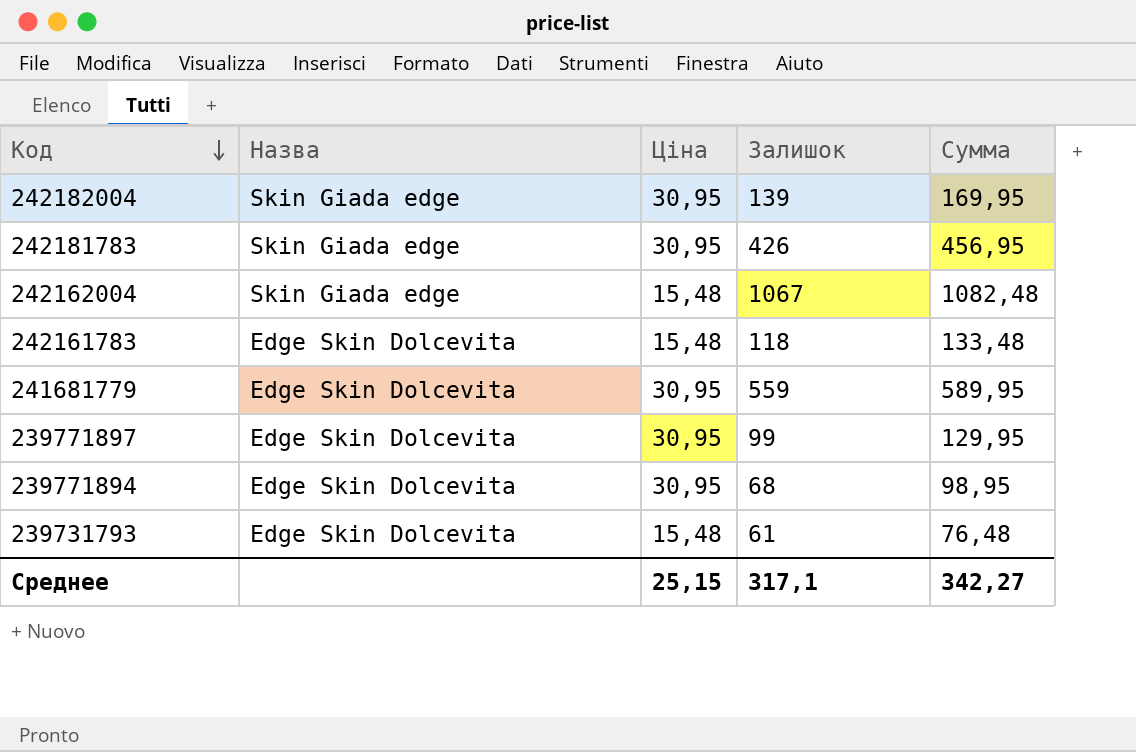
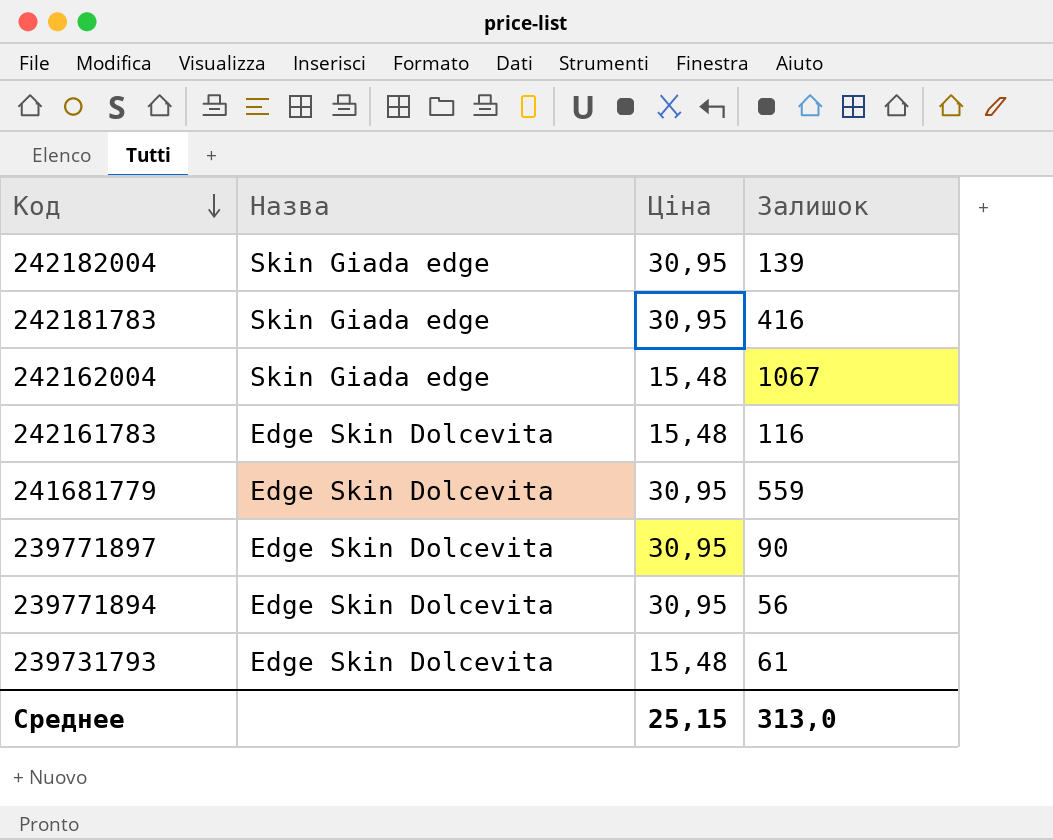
column Сумма | formula: [Ціна] + [Залишок] -> none
242181783 | Залишок: 426 -> 416
242161783 | Залишок: 118 -> 116
239771897 | Залишок: 99 -> 90
239771894 | Залишок: 68 -> 56
Среднее | Залишок: 317,1 -> 313,0

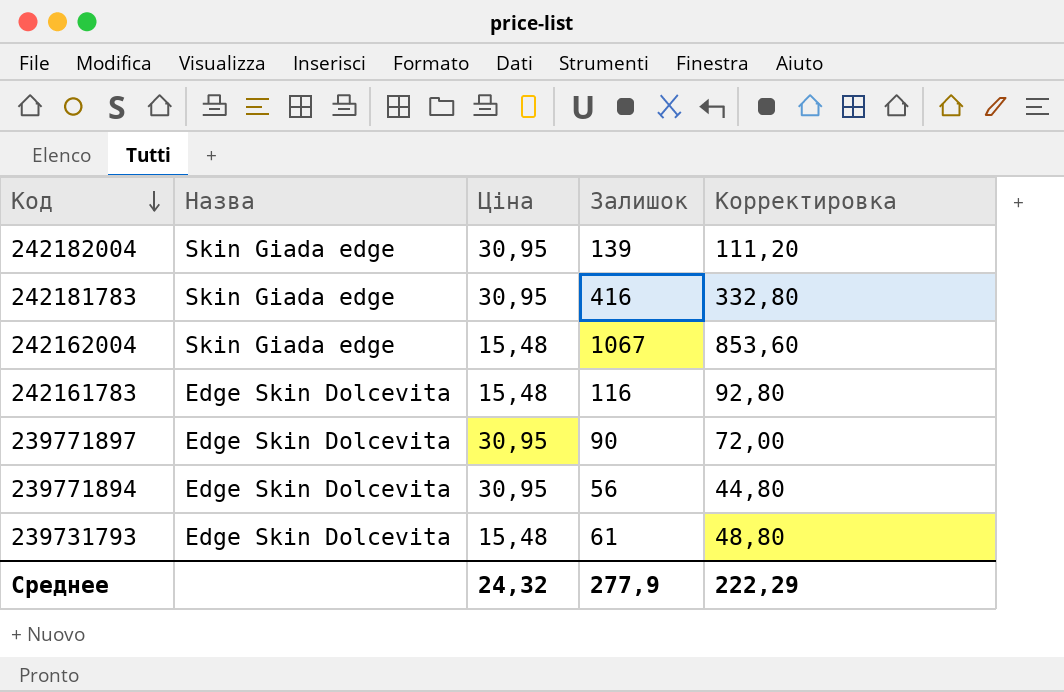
column Корректировка | formula: none -> [Залишок] * 0,8
row 241681779: Edge Skin Dolcevita | 30,95 | 559 -> none
Среднее | Ціна: 25,15 -> 24,32
Среднее | Залишок: 313,0 -> 277,9

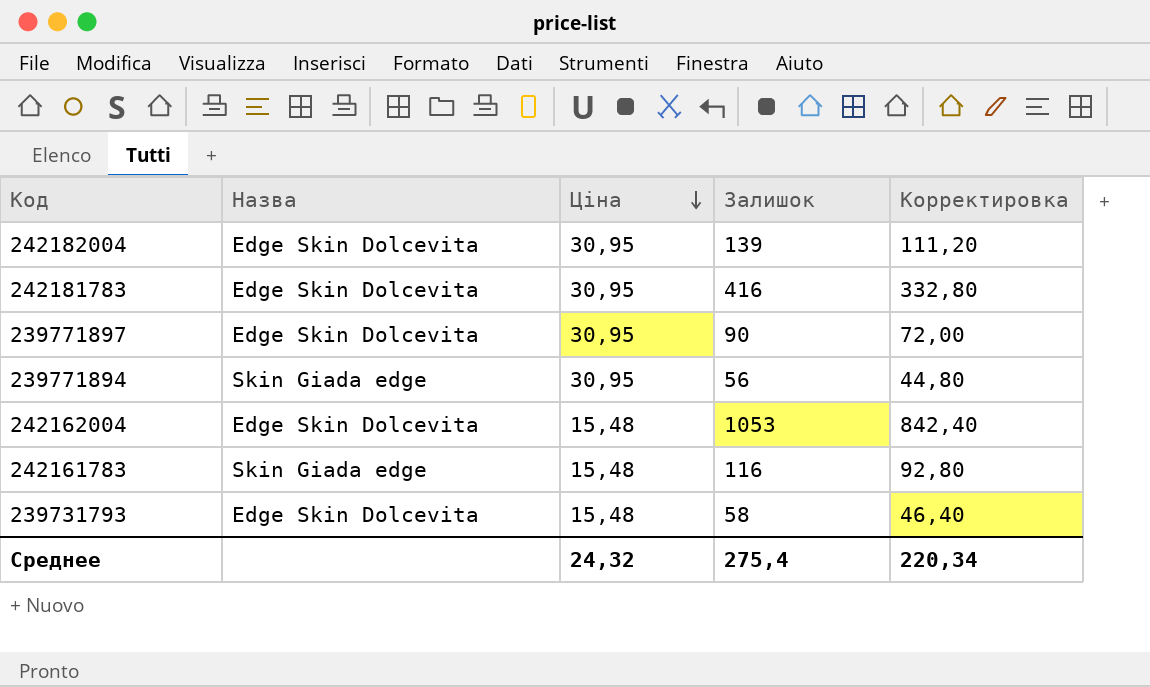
row order: Код descending -> Ціна descending
242182004 | Назва: Skin Giada edge -> Edge Skin Dolcevita
242181783 | Назва: Skin Giada edge -> Edge Skin Dolcevita
239771894 | Назва: Edge Skin Dolcevita -> Skin Giada edge
242162004 | Назва: Skin Giada edge -> Edge Skin Dolcevita
242162004 | Залишок: 1067 -> 1053
242162004 | Корректировка: 853,60 -> 842,40
242161783 | Назва: Edge Skin Dolcevita -> Skin Giada edge
239731793 | Залишок: 61 -> 58
239731793 | Корректировка: 48,80 -> 46,40
Среднее | Залишок: 277,9 -> 275,4
Среднее | Корректировка: 222,29 -> 220,34

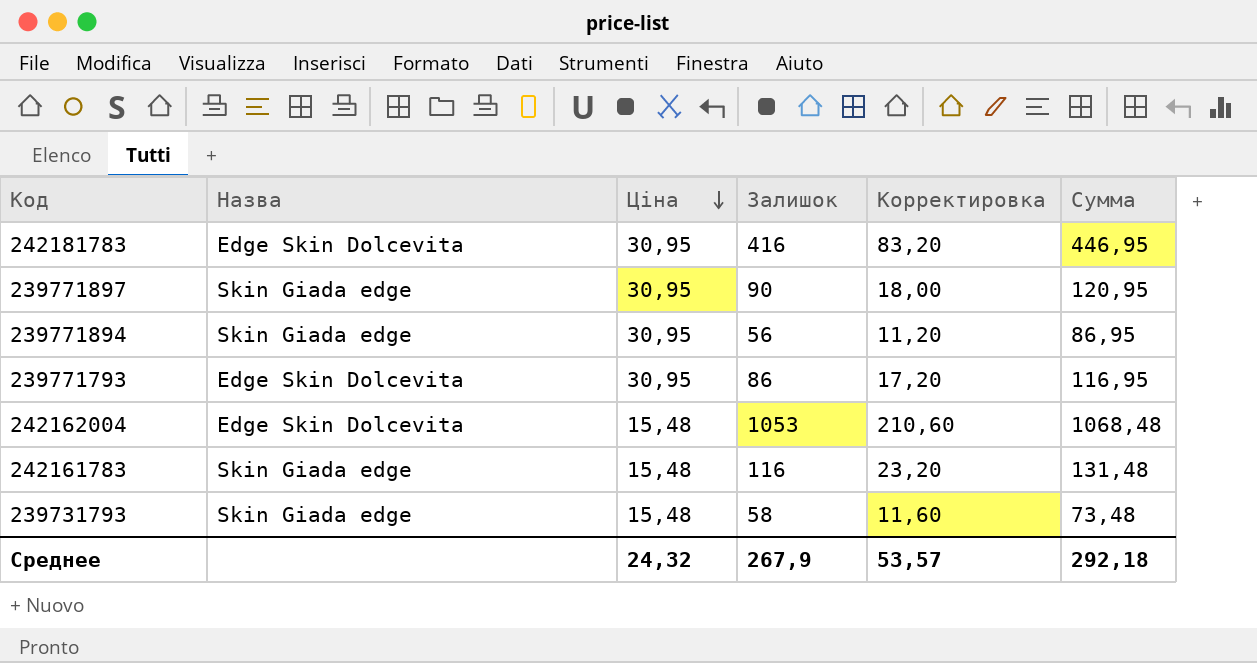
column Корректировка | formula: [Залишок] * 0,8 -> [Залишок] * 0,2
column Сумма | formula: none -> [Ціна] + [Залишок]
row 242182004: Edge Skin Dolcevita | 30,95 | 139 | 111,20 -> none
239771897 | Назва: Edge Skin Dolcevita -> Skin Giada edge
row 239771793: none -> Edge Skin Dolcevita | 30,95 | 86 | 17,20 | 116,95
239731793 | Назва: Edge Skin Dolcevita -> Skin Giada edge
Среднее | Залишок: 275,4 -> 267,9
Среднее | Корректировка: 220,34 -> 53,57

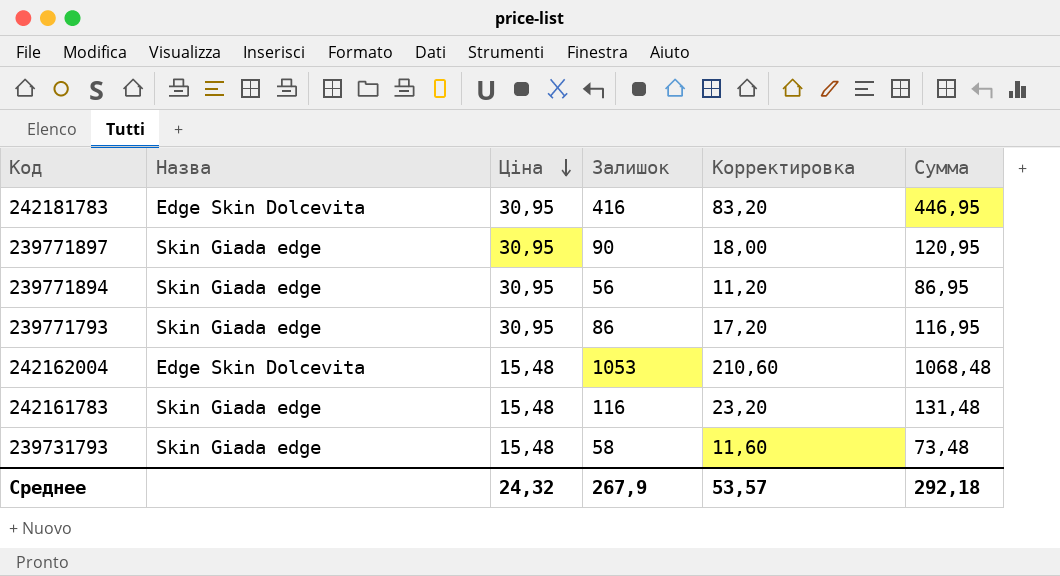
239771793 | Назва: Edge Skin Dolcevita -> Skin Giada edge

